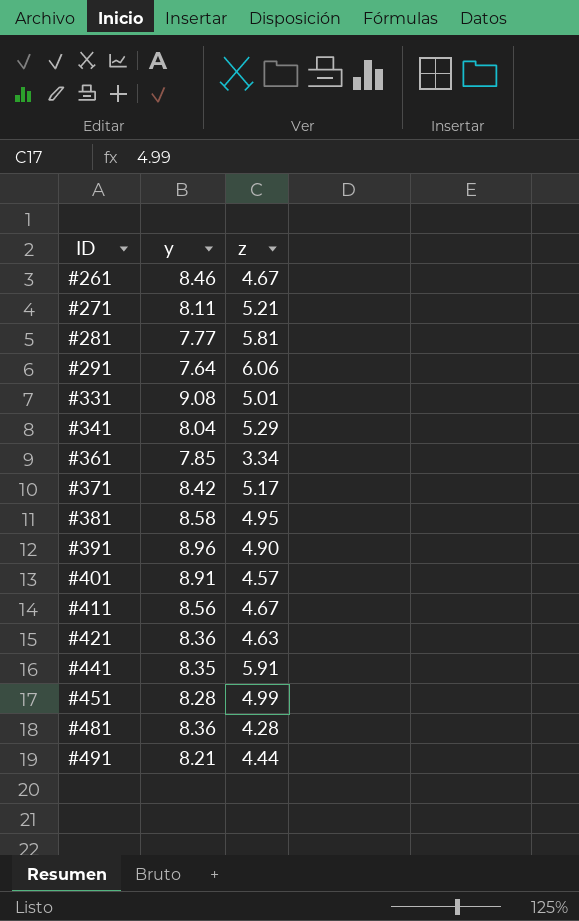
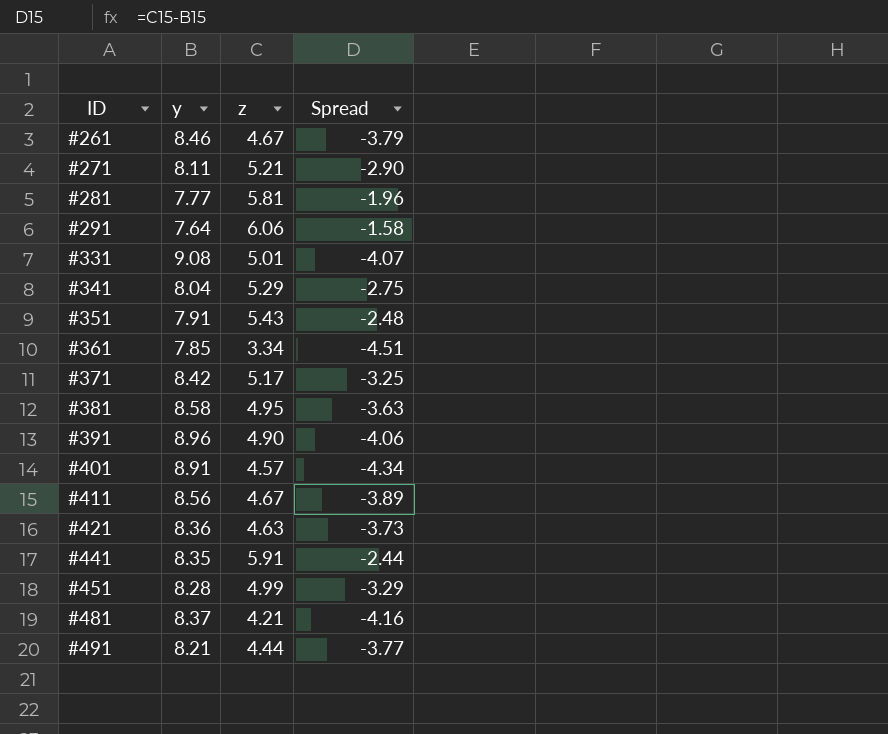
column Spread | formula: none -> [z] - [y]
row #351: none -> 7.91 | 5.43 | -2.48
#481 | y: 8.36 -> 8.37
#481 | z: 4.28 -> 4.21

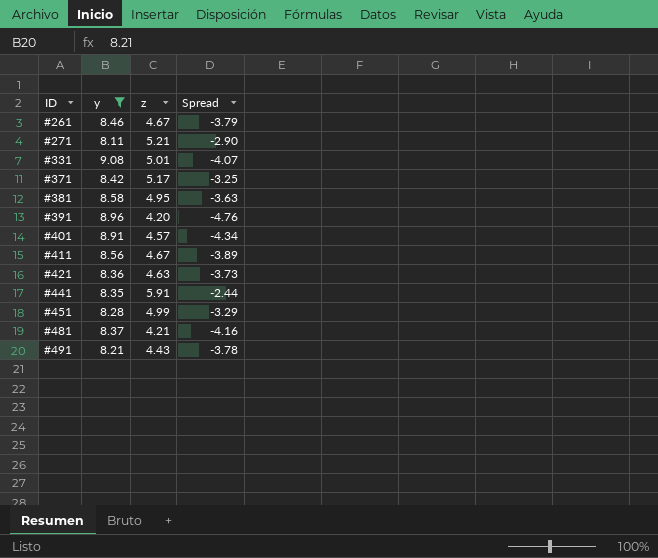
filter: none -> y >= 8.11
#391 | z: 4.90 -> 4.20
#391 | Spread: -4.06 -> -4.76
#491 | z: 4.44 -> 4.43
#491 | Spread: -3.77 -> -3.78

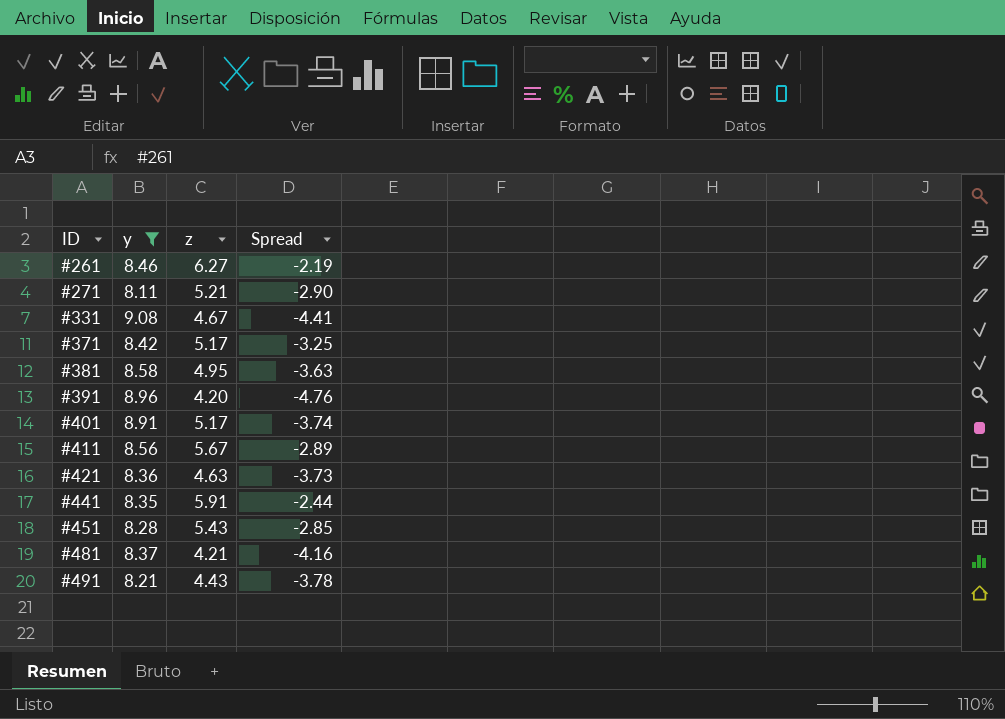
#261 | z: 4.67 -> 6.27
#261 | Spread: -3.79 -> -2.19
#331 | z: 5.01 -> 4.67
#331 | Spread: -4.07 -> -4.41
#401 | z: 4.57 -> 5.17
#401 | Spread: -4.34 -> -3.74
#411 | z: 4.67 -> 5.67
#411 | Spread: -3.89 -> -2.89
#451 | z: 4.99 -> 5.43
#451 | Spread: -3.29 -> -2.85

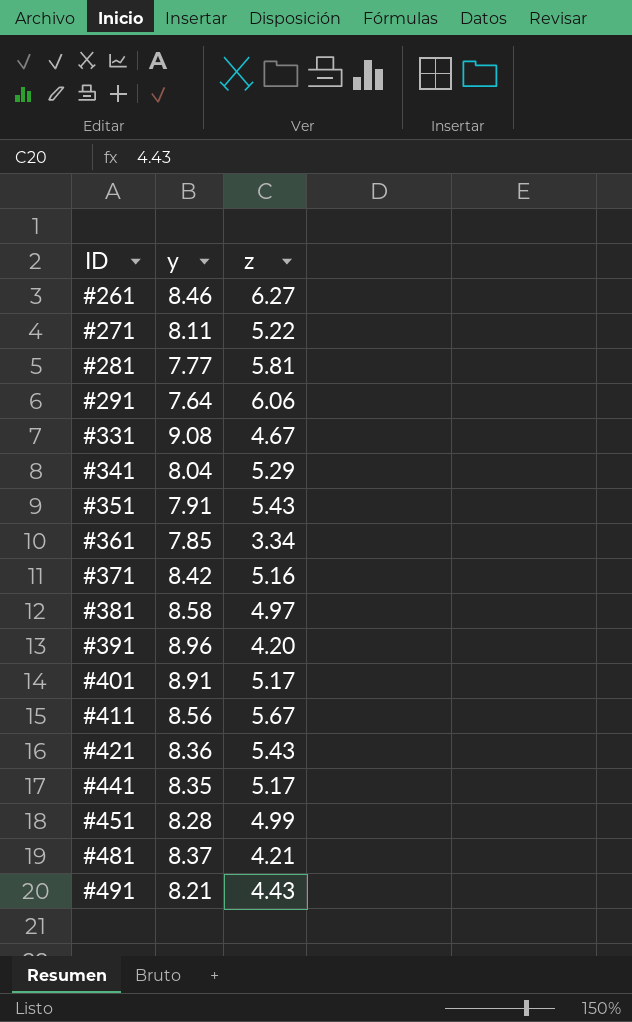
filter: y >= 8.11 -> none
column Spread | formula: [z] - [y] -> none
#271 | z: 5.21 -> 5.22
#371 | z: 5.17 -> 5.16
#381 | z: 4.95 -> 4.97
#421 | z: 4.63 -> 5.43
#441 | z: 5.91 -> 5.17
#451 | z: 5.43 -> 4.99

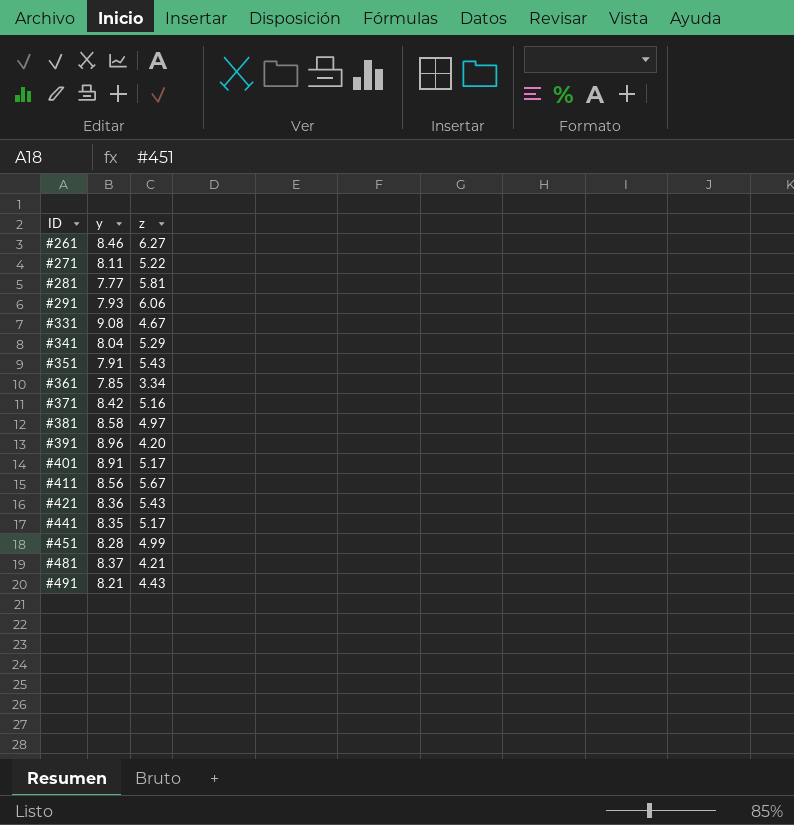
#291 | y: 7.64 -> 7.93

